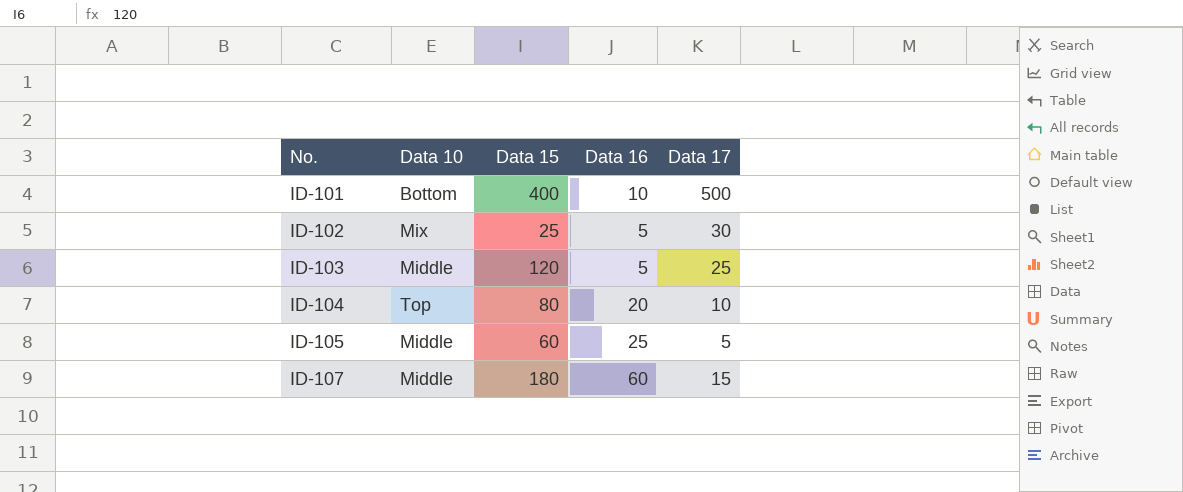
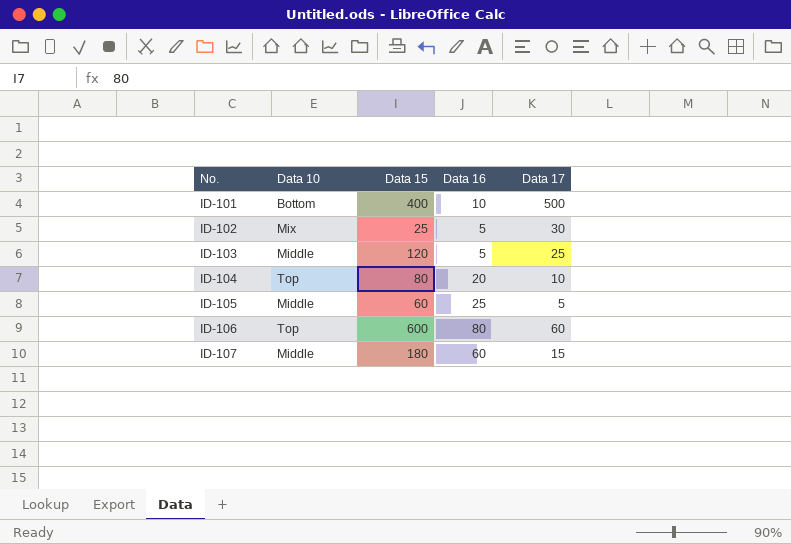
row ID-106: none -> Top | 600 | 80 | 60

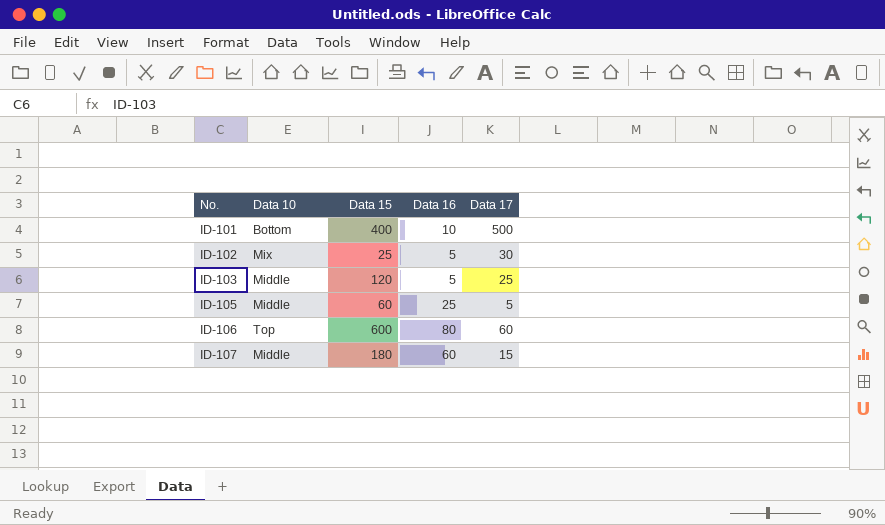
row ID-104: Top | 80 | 20 | 10 -> none

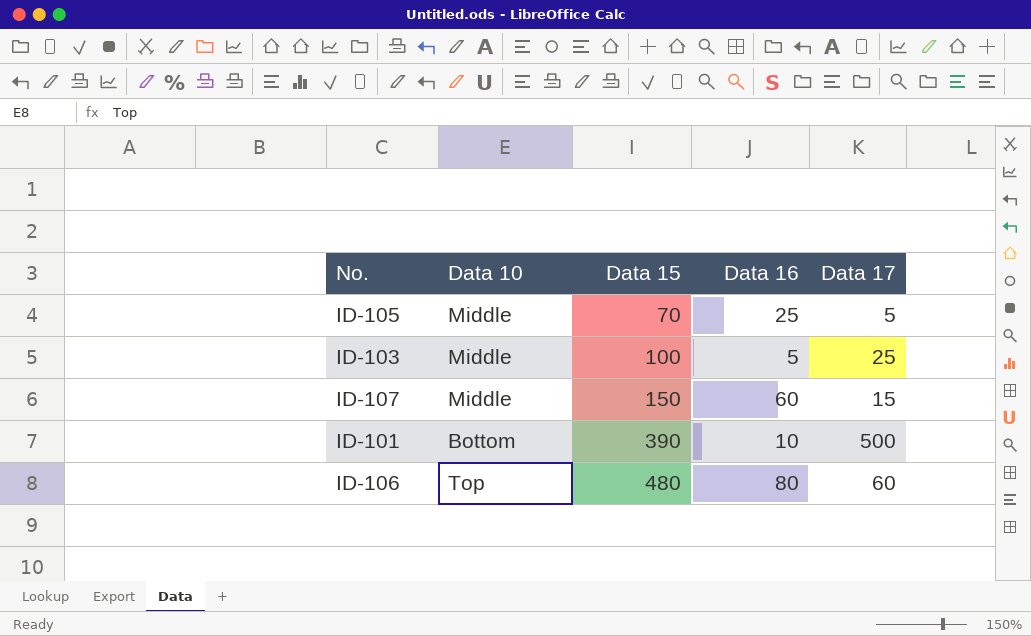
row order: No. ascending -> Data 15 ascending
row ID-102: Mix | 25 | 5 | 30 -> none
ID-105 | Data 15: 60 -> 70
ID-103 | Data 15: 120 -> 100
ID-107 | Data 15: 180 -> 150
ID-101 | Data 15: 400 -> 390
ID-106 | Data 15: 600 -> 480

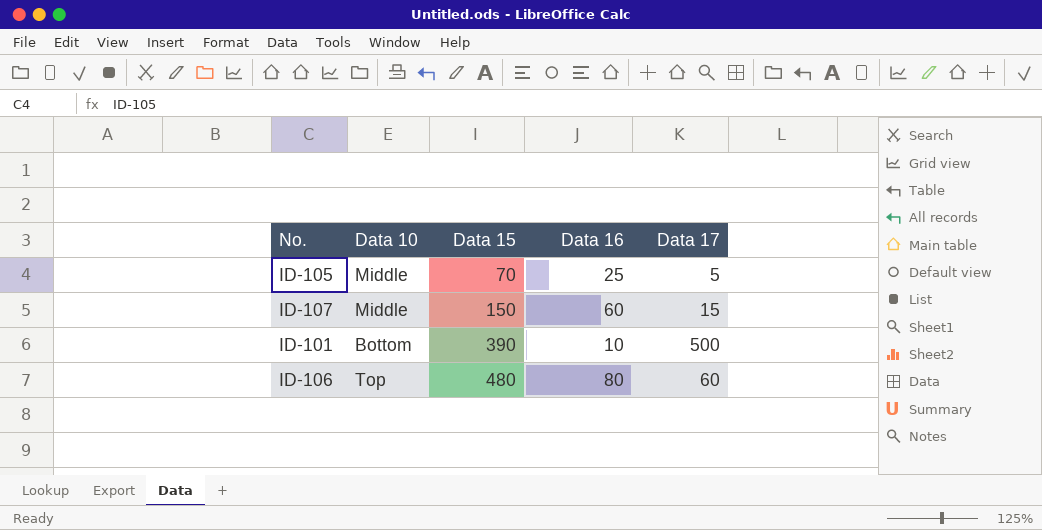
row ID-103: Middle | 100 | 5 | 25 -> none

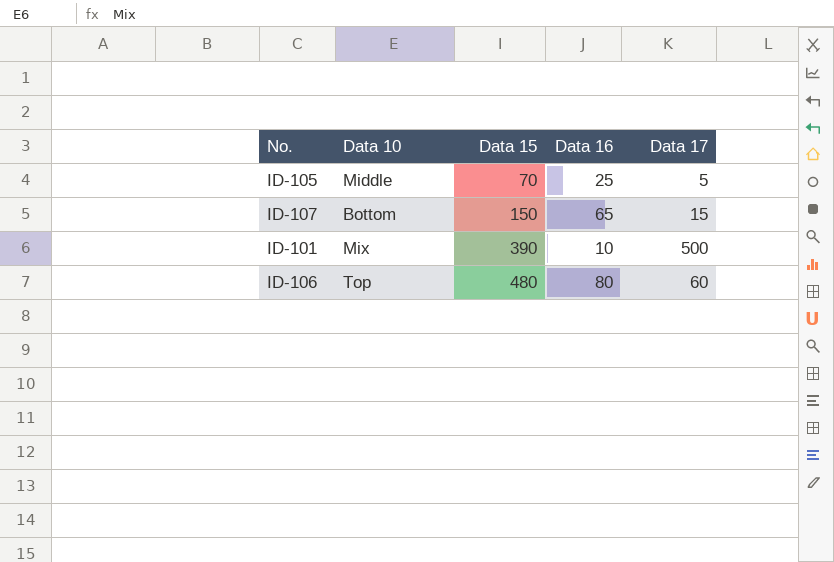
ID-107 | Data 10: Middle -> Bottom
ID-107 | Data 16: 60 -> 65
ID-101 | Data 10: Bottom -> Mix

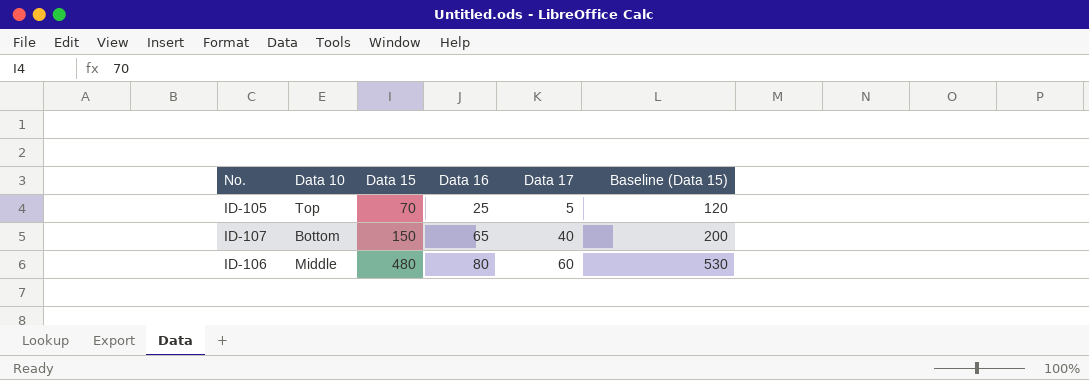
column Baseline (Data 15) | formula: none -> [Data 15] + 50
row ID-101: Mix | 390 | 10 | 500 -> none
ID-105 | Data 10: Middle -> Top
ID-107 | Data 17: 15 -> 40
ID-106 | Data 10: Top -> Middle

